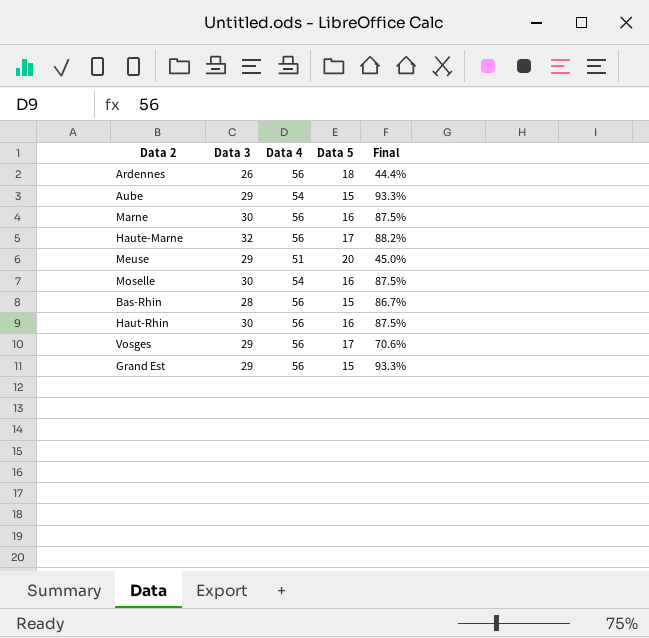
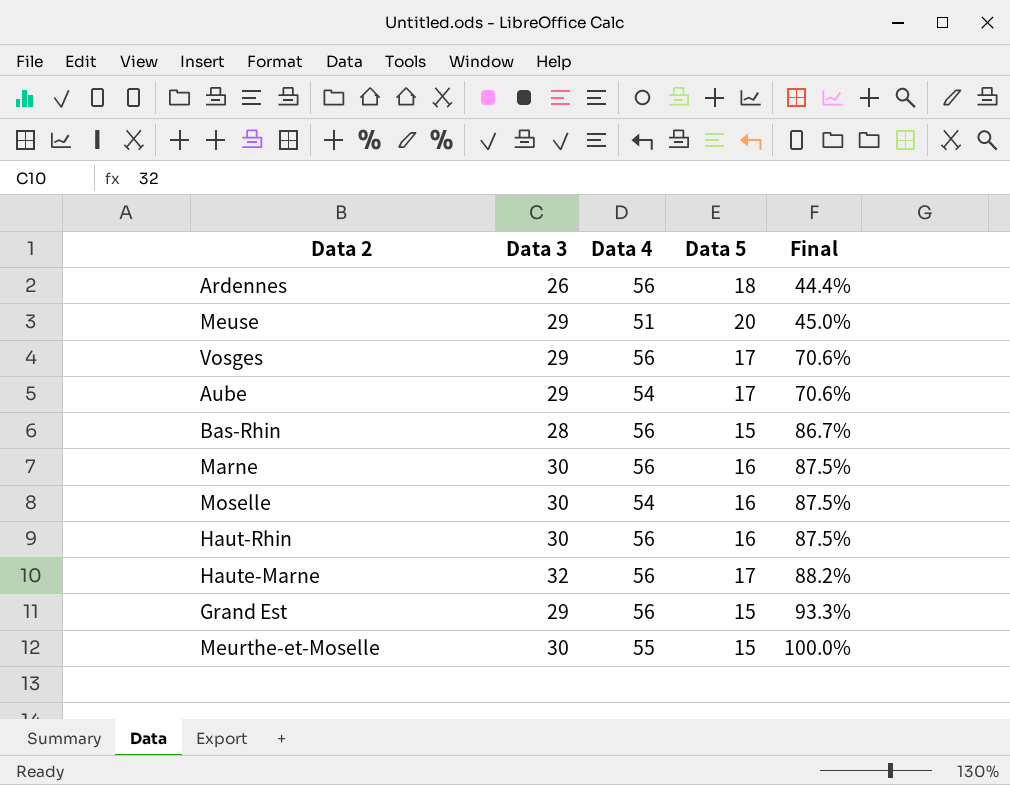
row order: none -> Final ascending
Aube | Data 5: 15 -> 17
Aube | Final: 93.3% -> 70.6%
row Meurthe-et-Moselle: none -> 30 | 55 | 15 | 100.0%

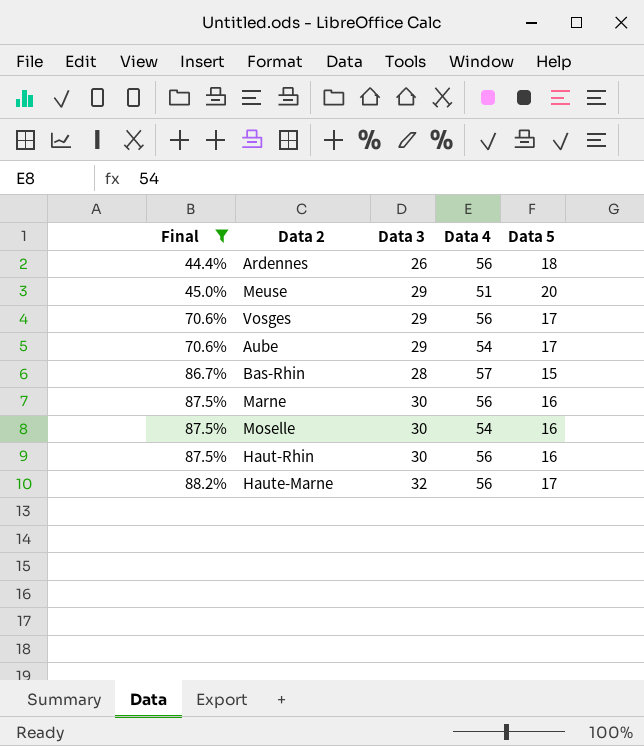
filter: none -> Final <= 88.2%
column Final | position: 5 -> 1
Bas-Rhin | Data 4: 56 -> 57

